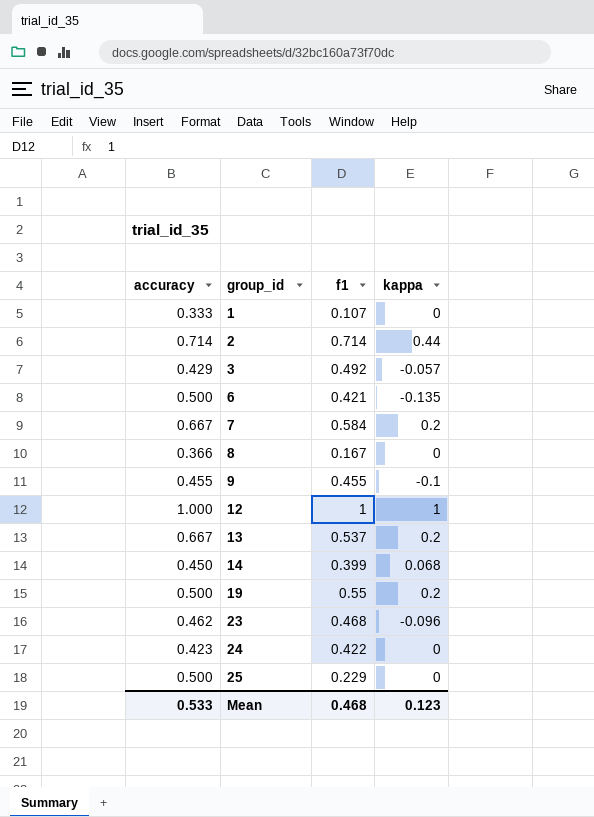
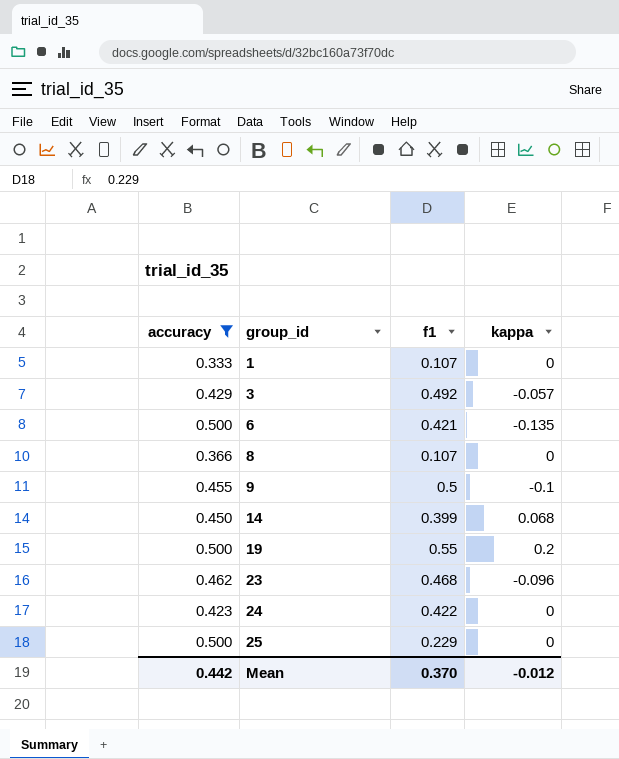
filter: none -> accuracy <= 0.500
8 | f1: 0.167 -> 0.107
9 | f1: 0.455 -> 0.5
Mean | accuracy: 0.533 -> 0.442
Mean | f1: 0.468 -> 0.370
Mean | kappa: 0.123 -> -0.012

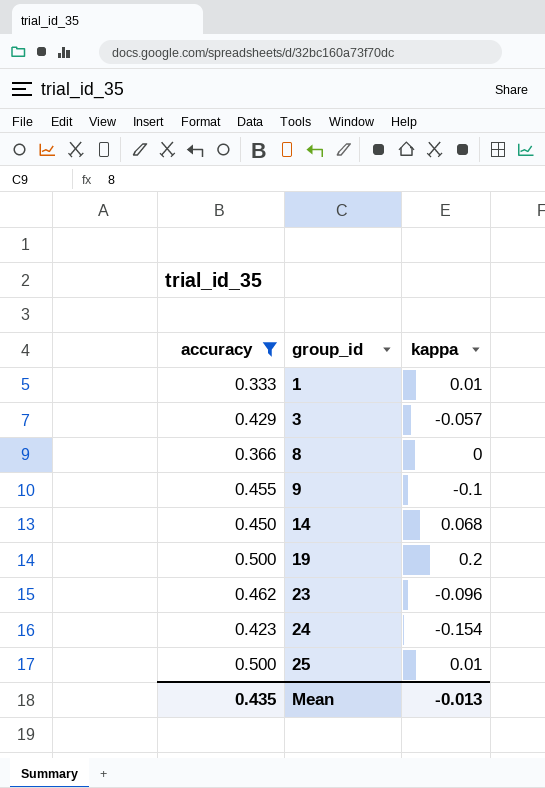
column f1 | position: 3 -> none
row 6: 0.500 | 0.421 | -0.135 -> none
1 | kappa: 0 -> 0.01
24 | kappa: 0 -> -0.154
25 | kappa: 0 -> 0.01
Mean | accuracy: 0.442 -> 0.435
Mean | kappa: -0.012 -> -0.013

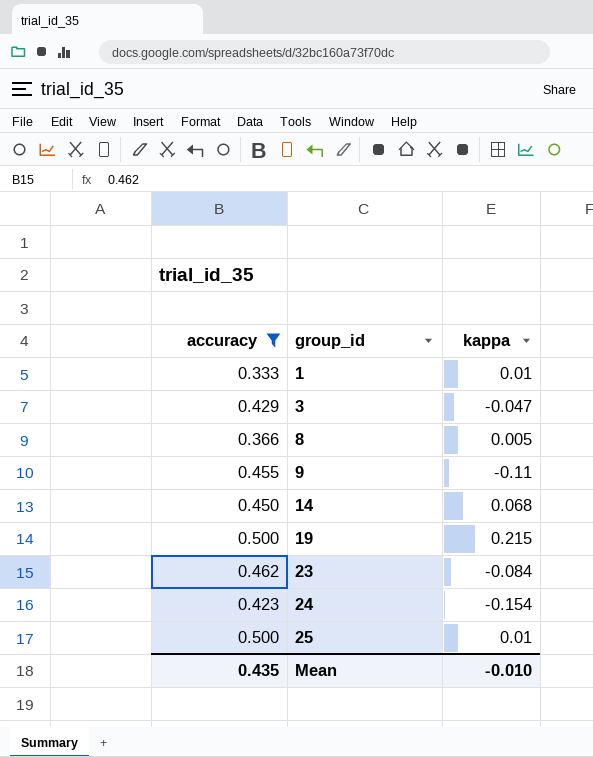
3 | kappa: -0.057 -> -0.047
8 | kappa: 0 -> 0.005
9 | kappa: -0.1 -> -0.11
19 | kappa: 0.2 -> 0.215
23 | kappa: -0.096 -> -0.084
Mean | kappa: -0.013 -> -0.010

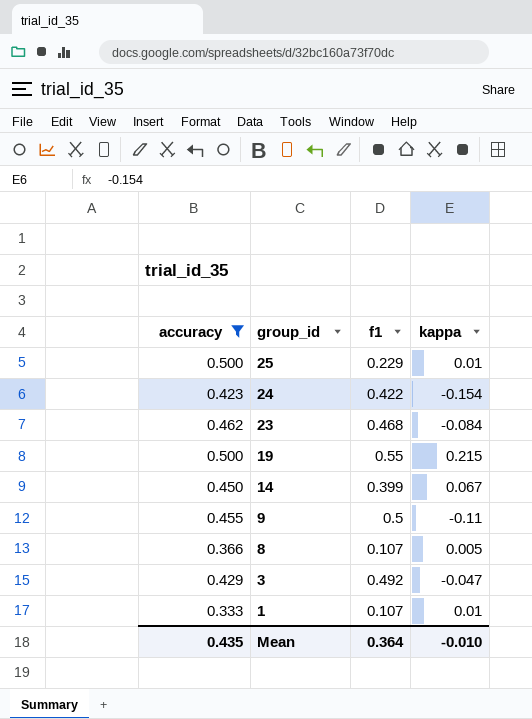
row order: group_id ascending -> group_id descending
column f1 | position: none -> 3
14 | kappa: 0.068 -> 0.067

